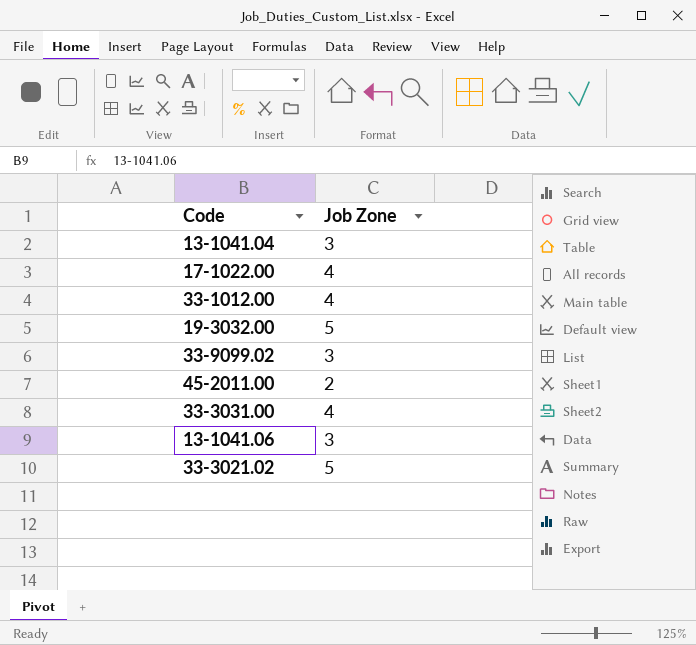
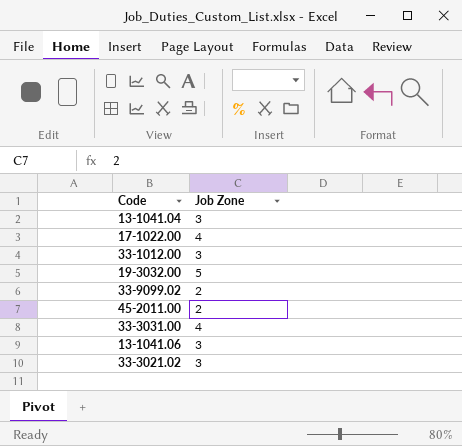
33-1012.00 | Job Zone: 4 -> 3
33-9099.02 | Job Zone: 3 -> 2
33-3021.02 | Job Zone: 5 -> 3

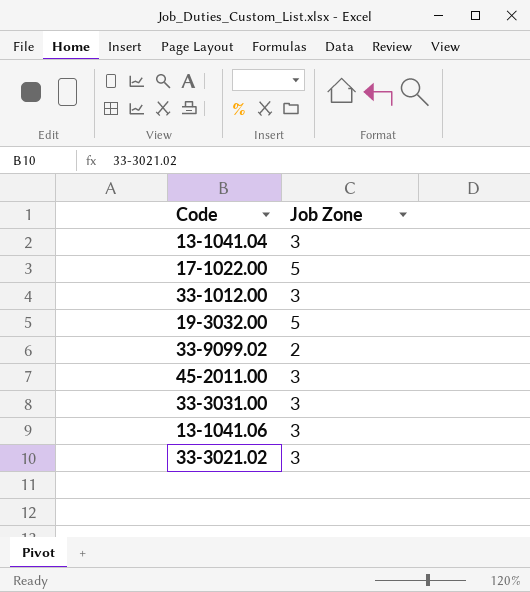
17-1022.00 | Job Zone: 4 -> 5
45-2011.00 | Job Zone: 2 -> 3
33-3031.00 | Job Zone: 4 -> 3

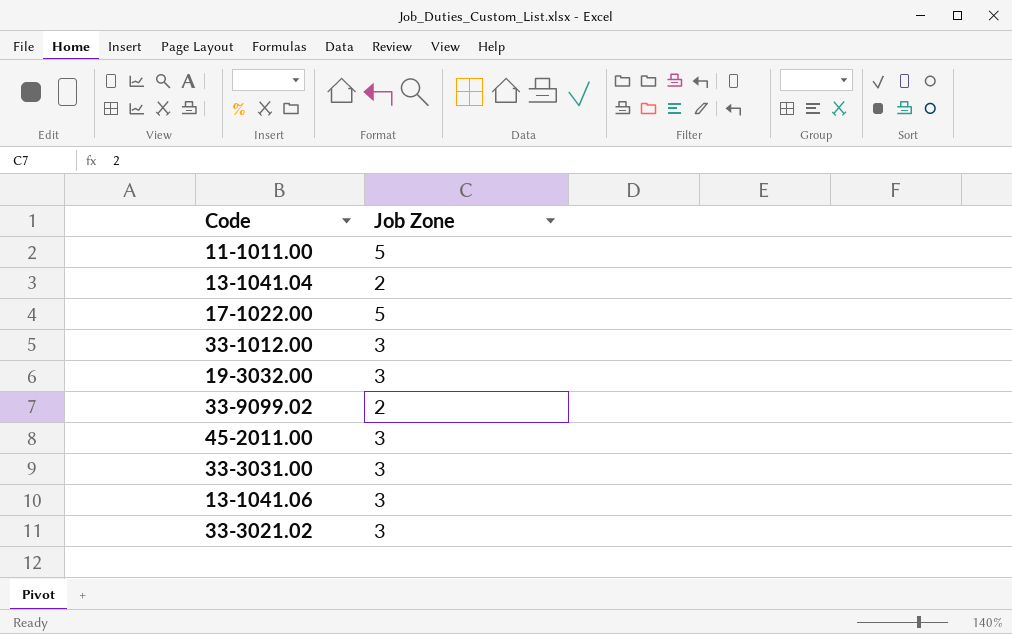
row 11-1011.00: none -> 5
13-1041.04 | Job Zone: 3 -> 2
19-3032.00 | Job Zone: 5 -> 3

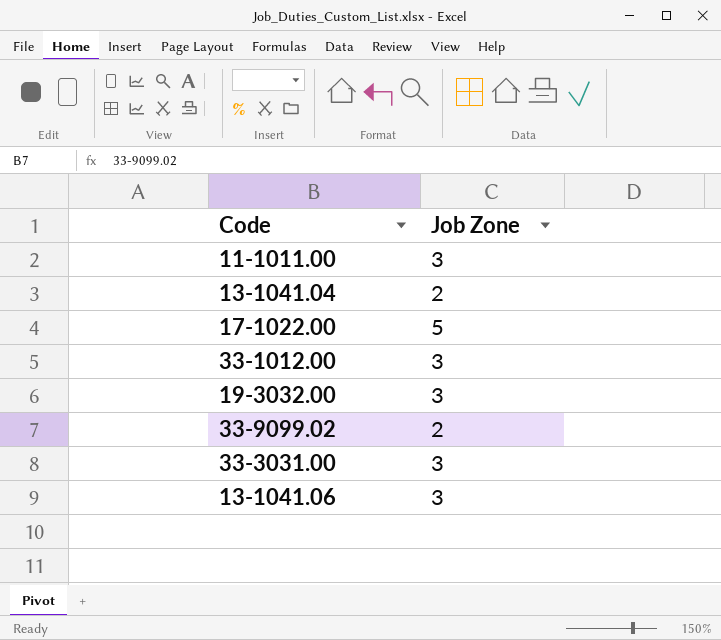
row 45-2011.00: 3 -> none
row 33-3021.02: 3 -> none
11-1011.00 | Job Zone: 5 -> 3

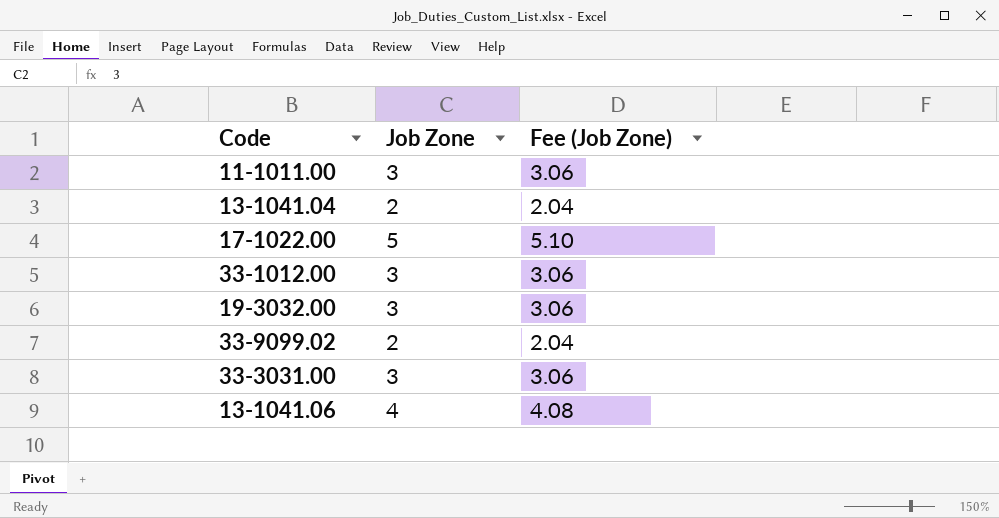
column Fee (Job Zone) | formula: none -> [Job Zone] * 1.02
13-1041.06 | Job Zone: 3 -> 4

